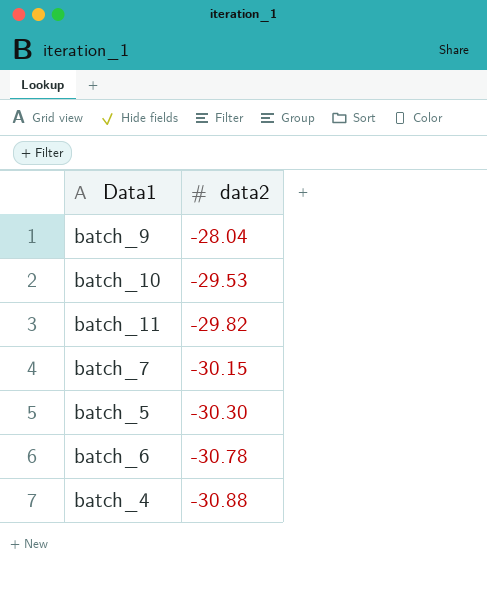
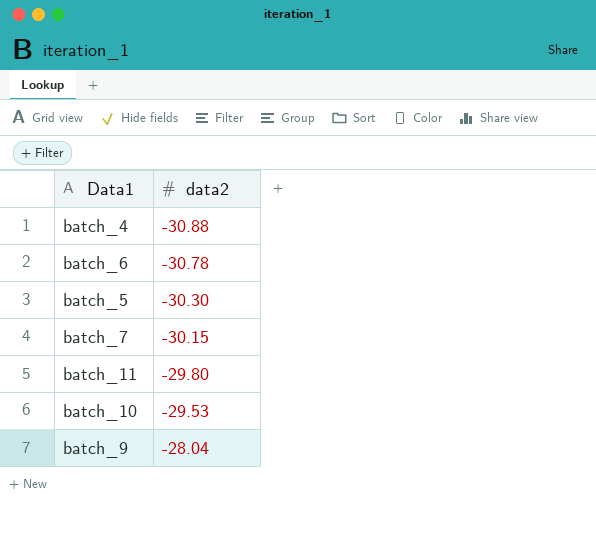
row order: data2 descending -> data2 ascending
batch_11 | data2: -29.82 -> -29.80

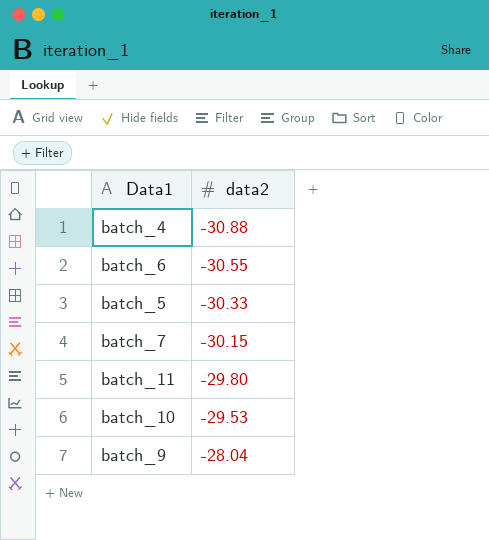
batch_6 | data2: -30.78 -> -30.55
batch_5 | data2: -30.30 -> -30.33

